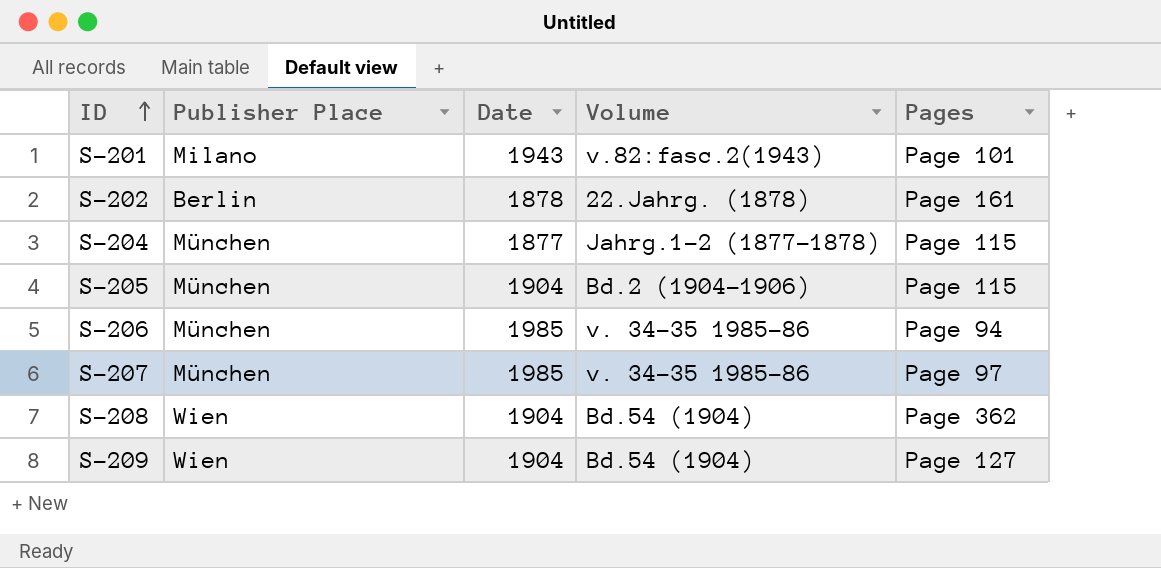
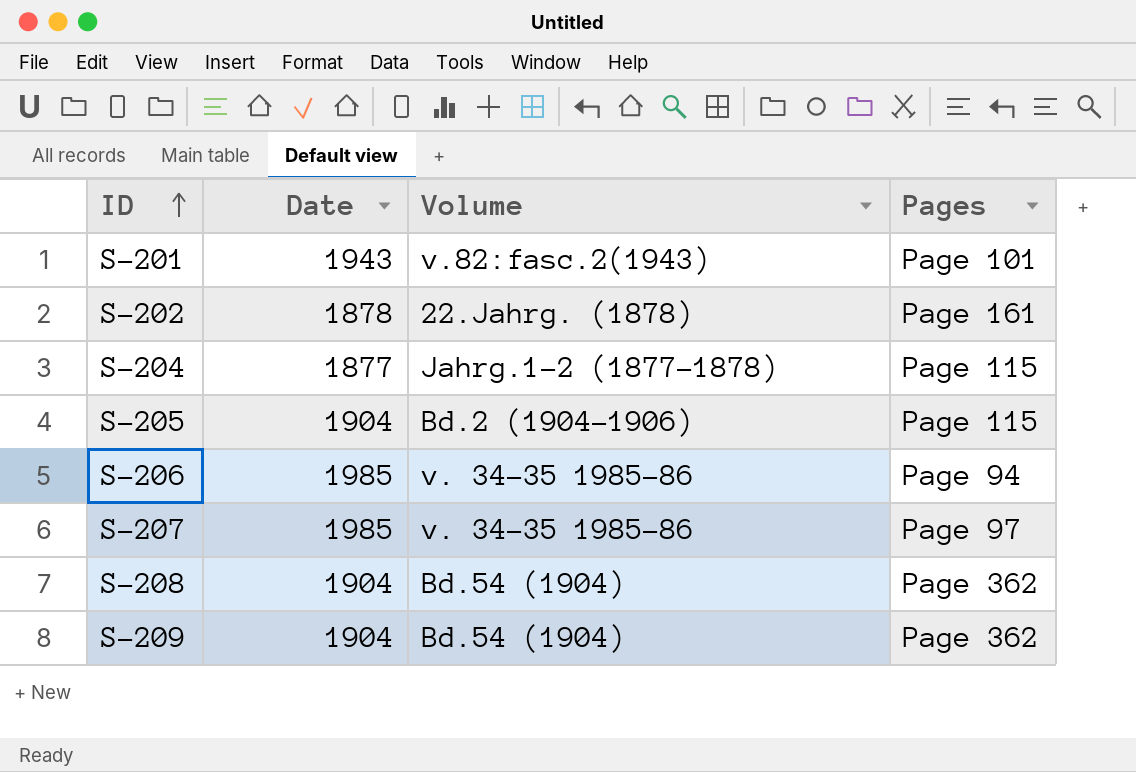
column Publisher Place | position: 2 -> none
S-209 | Pages: Page 127 -> Page 362

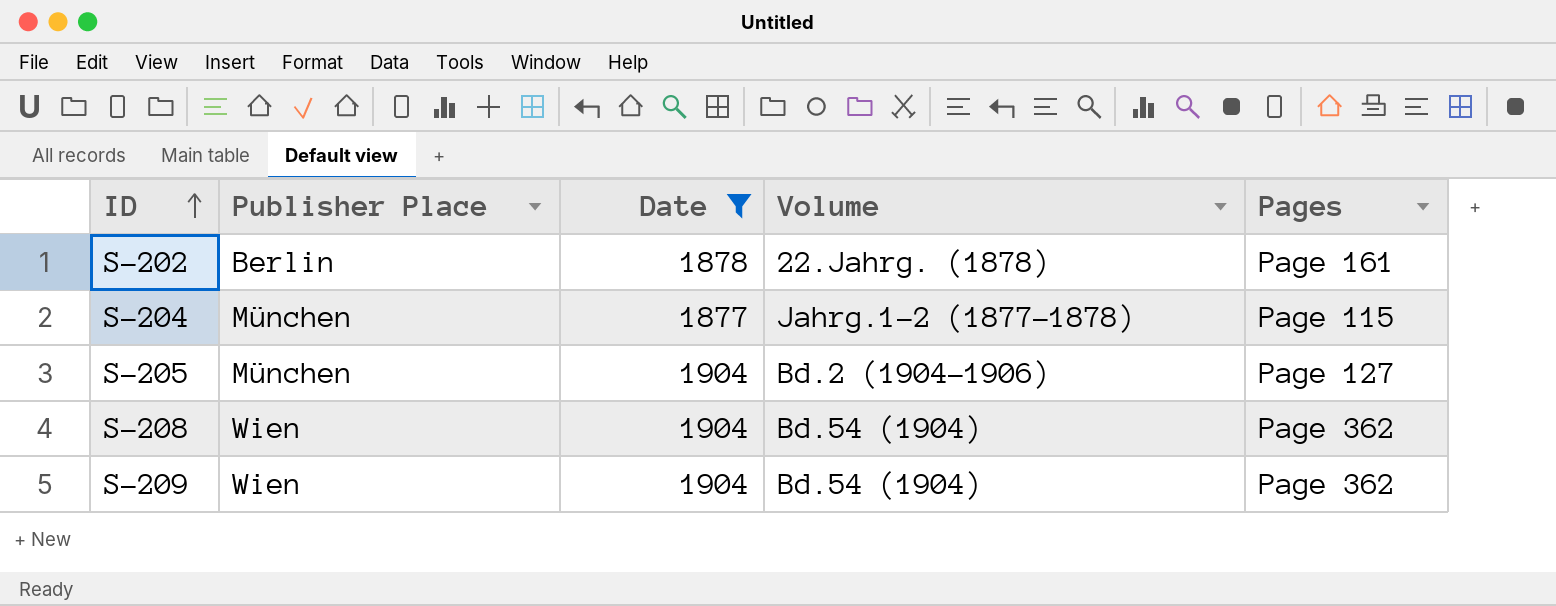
filter: none -> Date <= 1904
column Publisher Place | position: none -> 2
S-205 | Pages: Page 115 -> Page 127

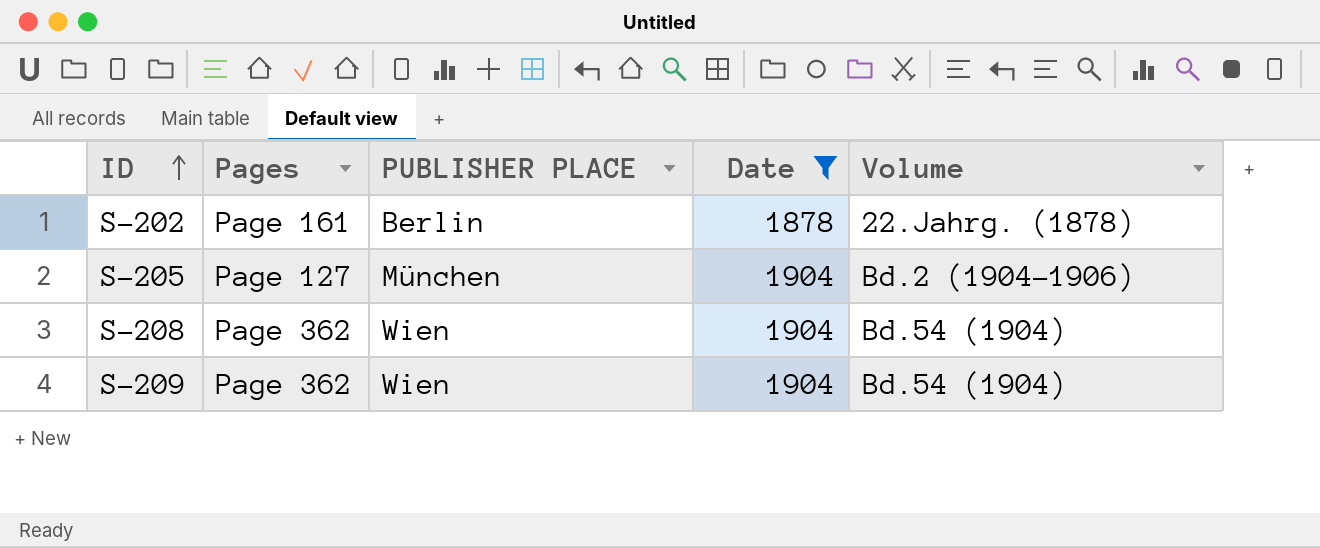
column Pages | position: 5 -> 2
column name: Publisher Place -> PUBLISHER PLACE
row S-204: München | 1877 | Jahrg.1-2 (1877-1878) | Page 115 -> none

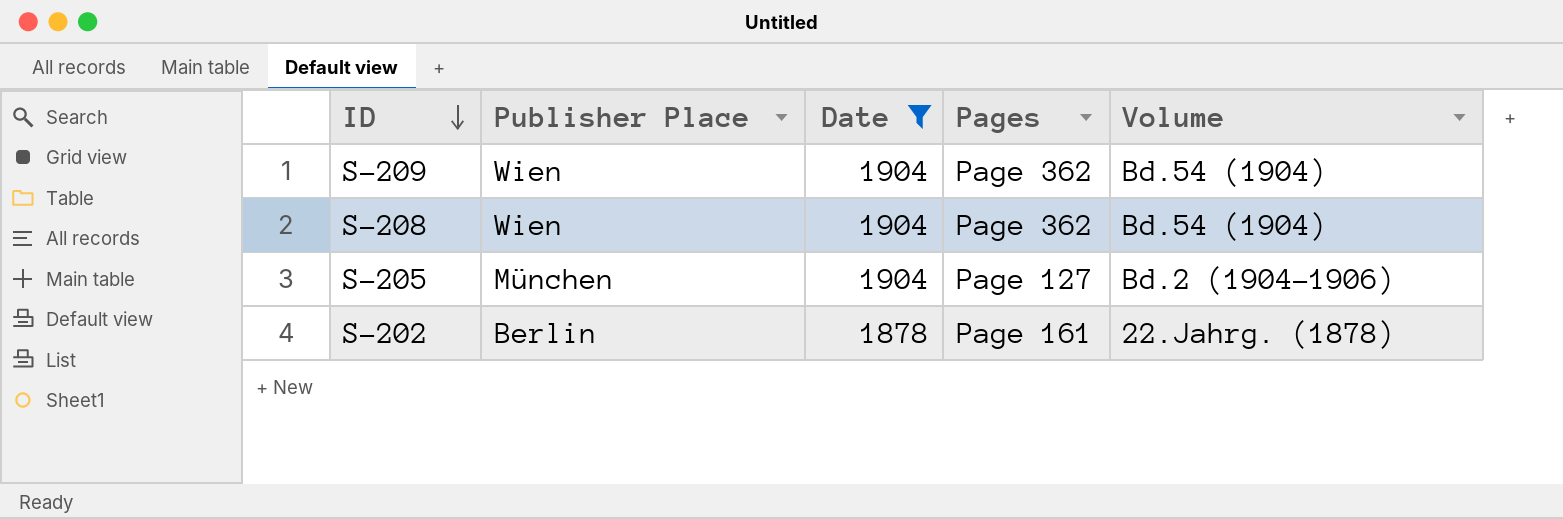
row order: ID ascending -> ID descending
column name: PUBLISHER PLACE -> Publisher Place
column Pages | position: 2 -> 4

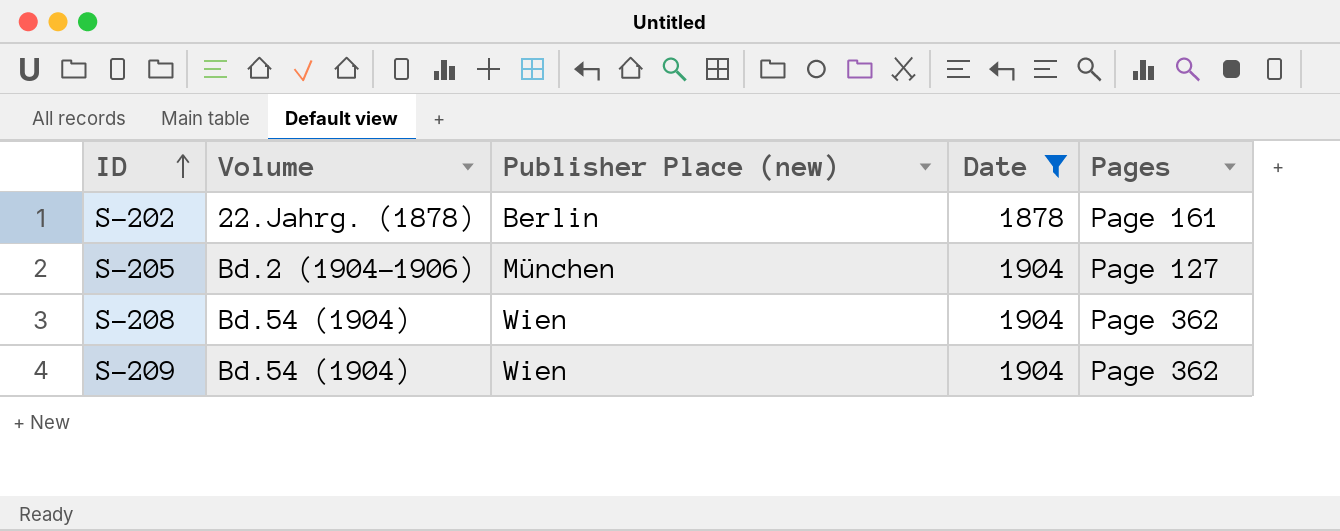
row order: ID descending -> ID ascending
column Volume | position: 5 -> 2
column name: Publisher Place -> Publisher Place (new)

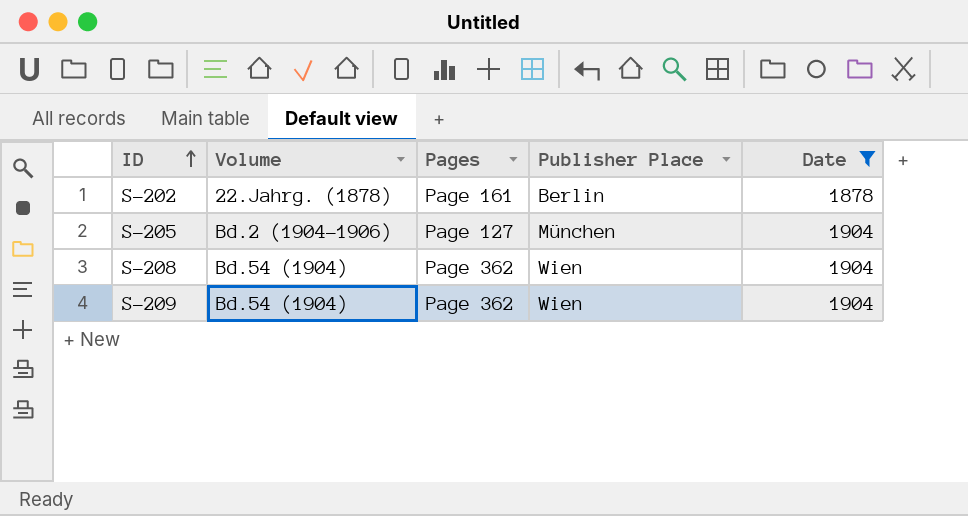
column Pages | position: 5 -> 3
column name: Publisher Place (new) -> Publisher Place

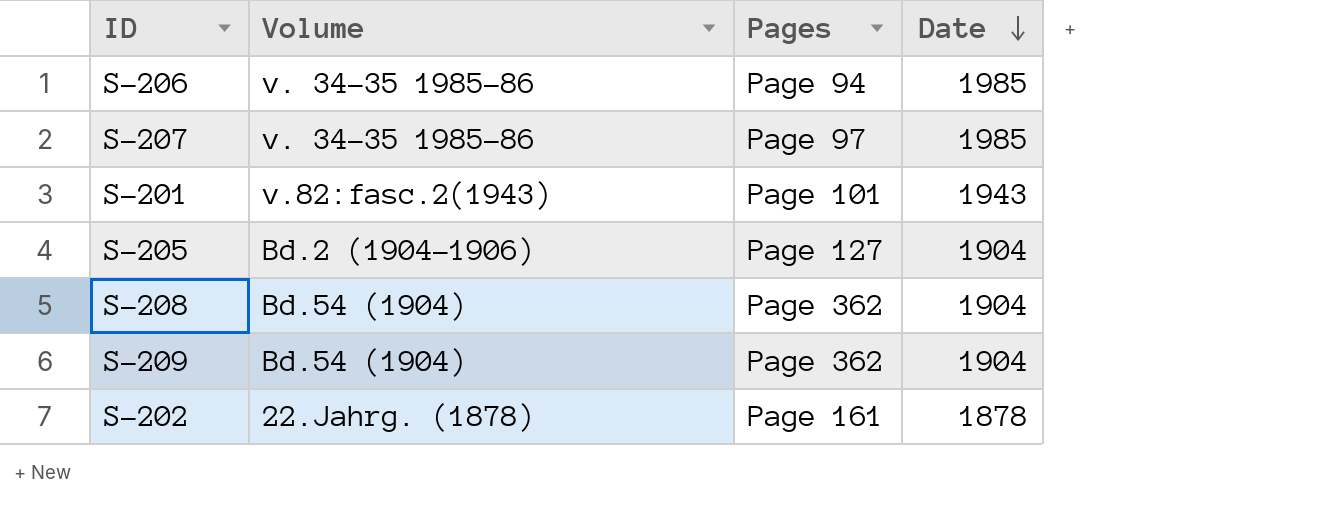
filter: Date <= 1904 -> none
row order: ID ascending -> Date descending
column Publisher Place | position: 4 -> none

